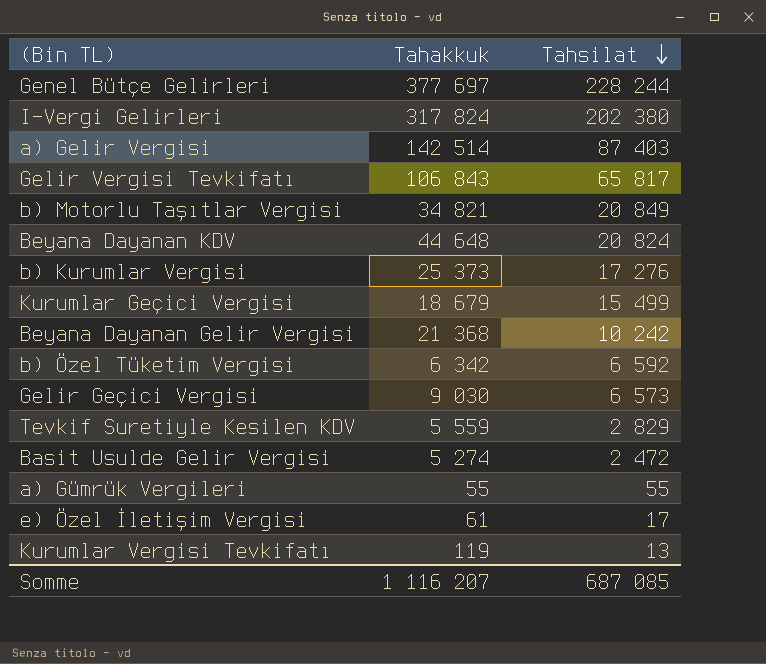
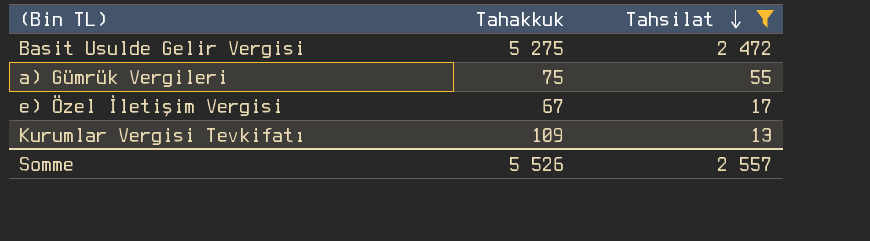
filter: none -> Tahsilat <= 2 472
Basit Usulde Gelir Vergisi | Tahakkuk: 5 274 -> 5 275
a) Gümrük Vergileri | Tahakkuk: 55 -> 75
e) Özel İletişim Vergisi | Tahakkuk: 61 -> 67
Kurumlar Vergisi Tevkifatı | Tahakkuk: 119 -> 109
Somme | Tahakkuk: 1 116 207 -> 5 526
Somme | Tahsilat: 687 085 -> 2 557

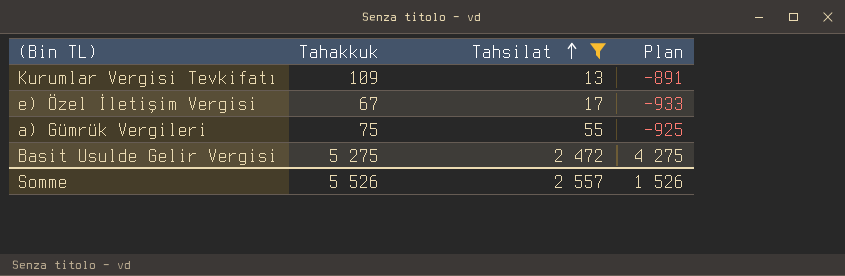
row order: Tahsilat descending -> Tahsilat ascending
column Plan | formula: none -> [Tahakkuk] - 1000

